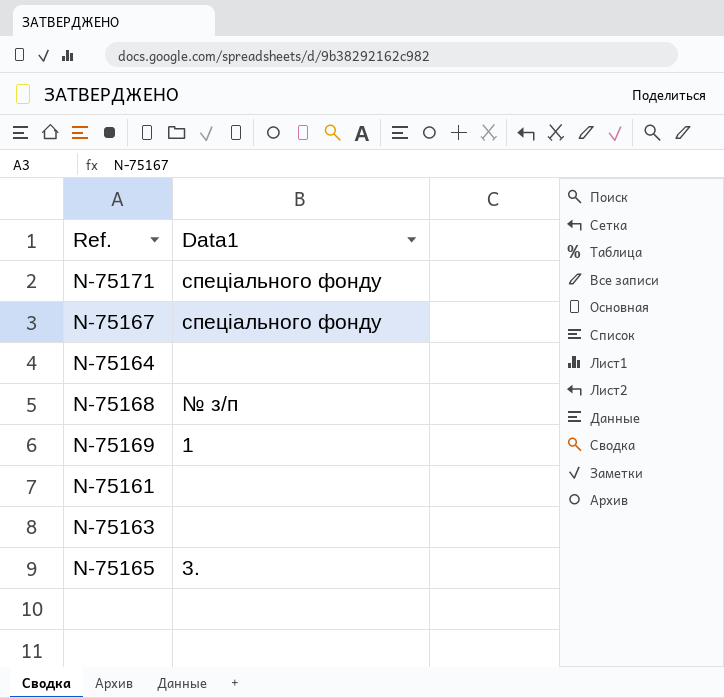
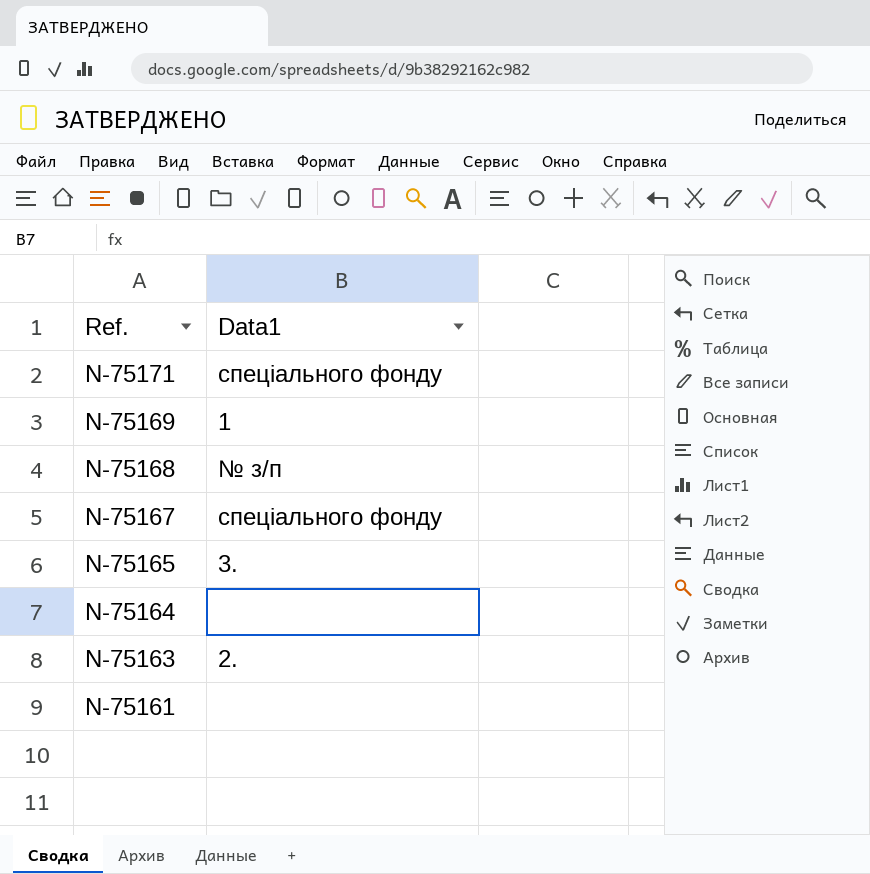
row order: none -> Ref. descending
N-75163 | Data1: none -> 2.

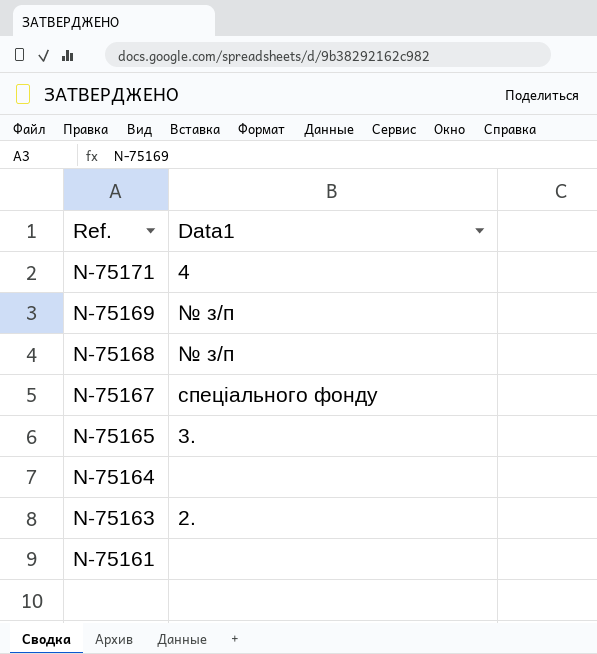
N-75171 | Data1: спеціального фонду -> 4
N-75169 | Data1: 1 -> № з/п

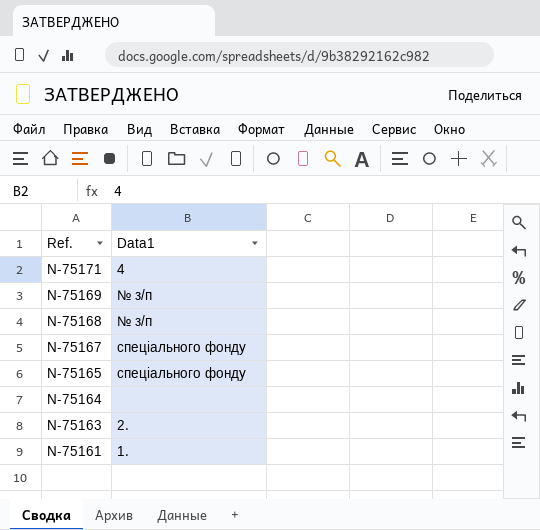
N-75165 | Data1: 3. -> спеціального фонду
N-75161 | Data1: none -> 1.

